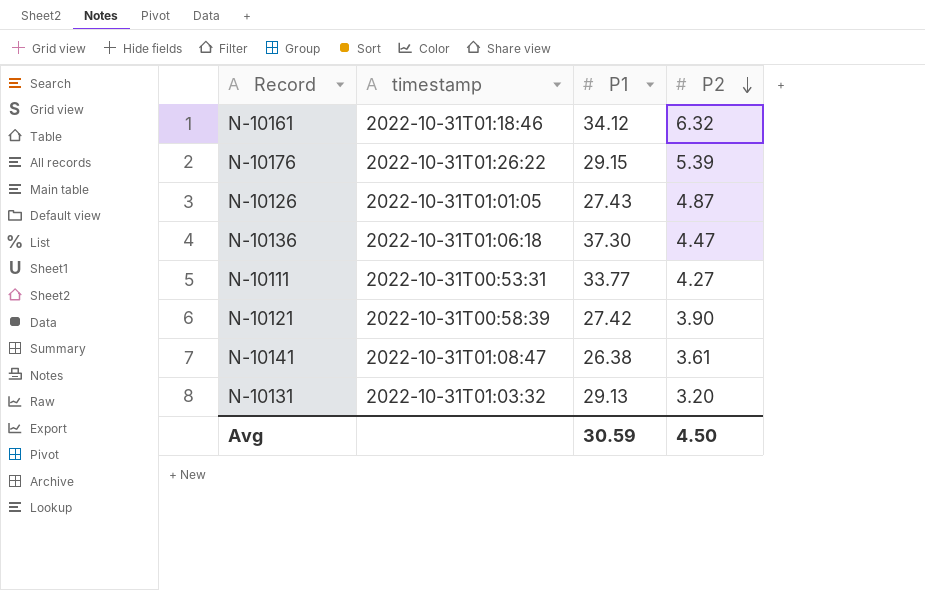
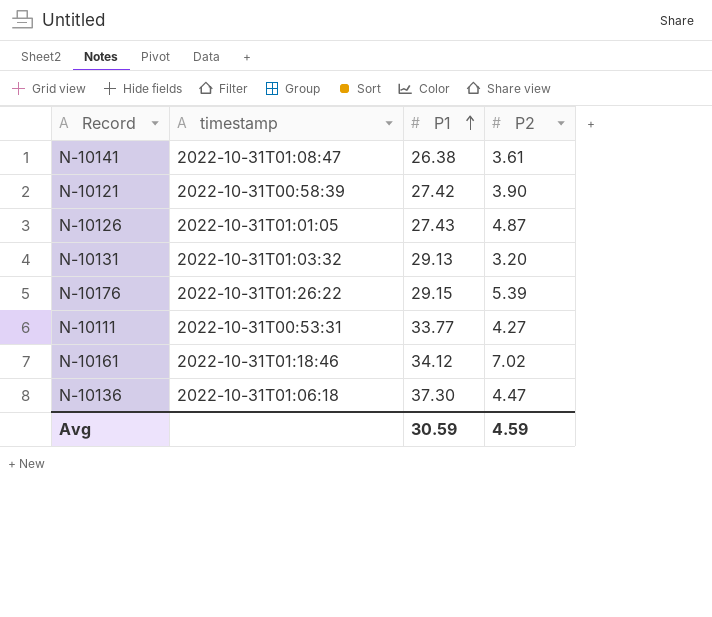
row order: P2 descending -> P1 ascending
N-10161 | P2: 6.32 -> 7.02
Avg | P2: 4.50 -> 4.59

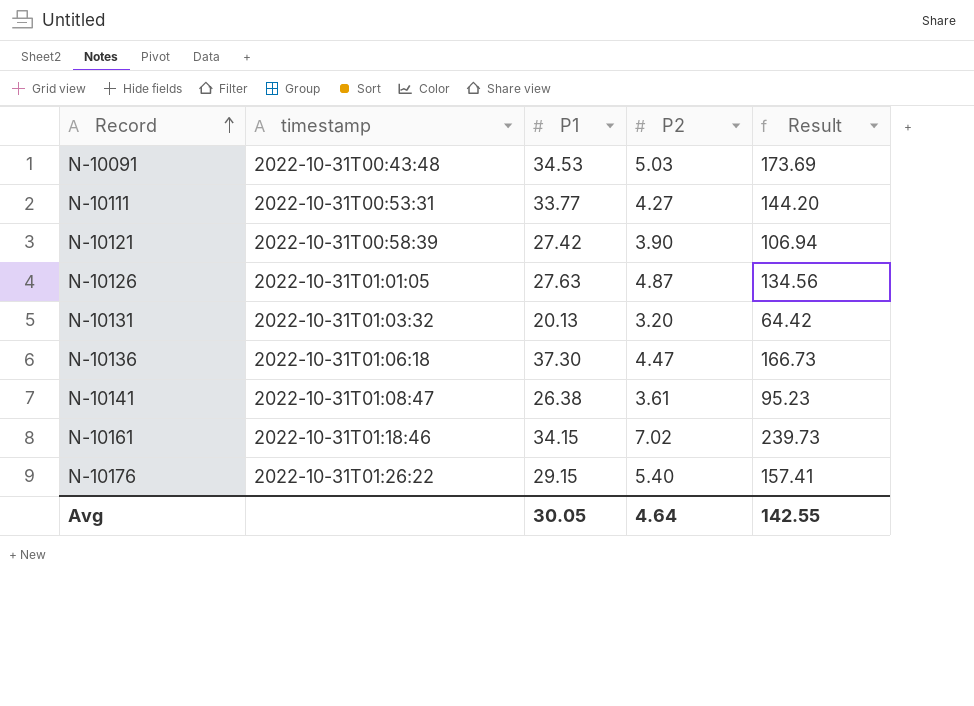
row order: P1 ascending -> Record ascending
column Result | formula: none -> [P1] * [P2]
row N-10091: none -> 2022-10-31T00:43:48 | 34.53 | 5.03 | 173.69
N-10126 | P1: 27.43 -> 27.63
N-10131 | P1: 29.13 -> 20.13
N-10161 | P1: 34.12 -> 34.15
N-10176 | P2: 5.39 -> 5.40
Avg | P1: 30.59 -> 30.05
Avg | P2: 4.59 -> 4.64

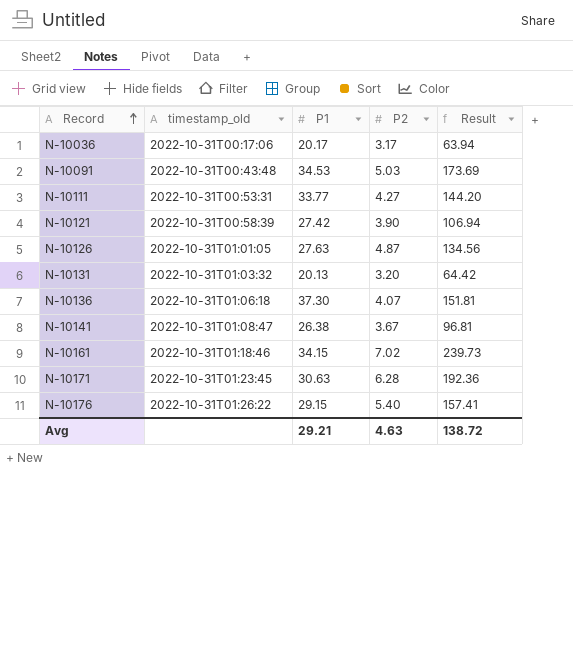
column name: timestamp -> timestamp_old
row N-10036: none -> 2022-10-31T00:17:06 | 20.17 | 3.17 | 63.94
N-10136 | P2: 4.47 -> 4.07
N-10136 | Result: 166.73 -> 151.81
N-10141 | P2: 3.61 -> 3.67
N-10141 | Result: 95.23 -> 96.81
row N-10171: none -> 2022-10-31T01:23:45 | 30.63 | 6.28 | 192.36
Avg | P1: 30.05 -> 29.21
Avg | P2: 4.64 -> 4.63
Avg | Result: 142.55 -> 138.72

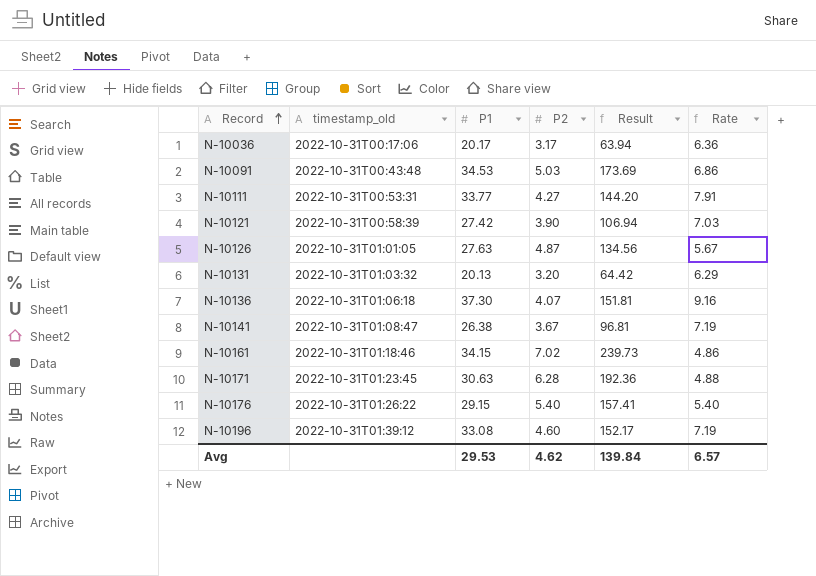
column Rate | formula: none -> [P1] / [P2]
row N-10196: none -> 2022-10-31T01:39:12 | 33.08 | 4.60 | 152.17 | 7.19
Avg | P1: 29.21 -> 29.53
Avg | P2: 4.63 -> 4.62
Avg | Result: 138.72 -> 139.84

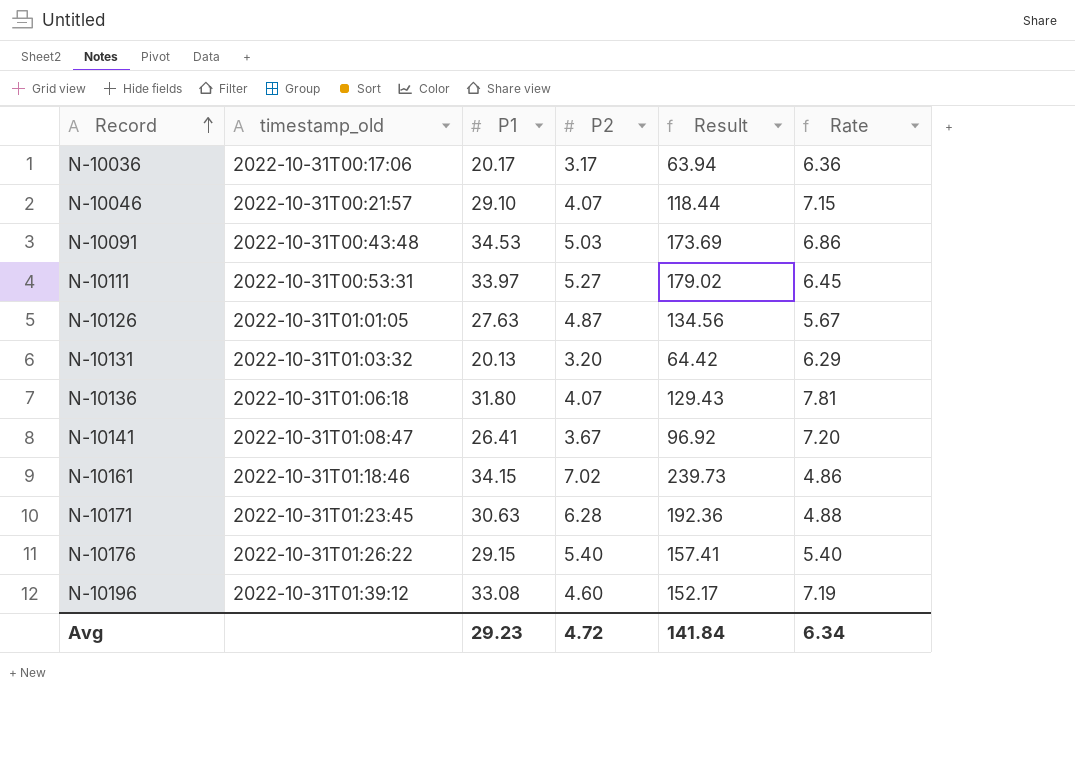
row N-10121: 2022-10-31T00:58:39 | 27.42 | 3.90 | 106.94 | 7.03 -> none
row N-10046: none -> 2022-10-31T00:21:57 | 29.10 | 4.07 | 118.44 | 7.15
N-10111 | P1: 33.77 -> 33.97
N-10111 | P2: 4.27 -> 5.27
N-10111 | Result: 144.20 -> 179.02
N-10111 | Rate: 7.91 -> 6.45
N-10136 | P1: 37.30 -> 31.80
N-10136 | Result: 151.81 -> 129.43
N-10136 | Rate: 9.16 -> 7.81
N-10141 | P1: 26.38 -> 26.41
N-10141 | Result: 96.81 -> 96.92
N-10141 | Rate: 7.19 -> 7.20
Avg | P1: 29.53 -> 29.23
Avg | P2: 4.62 -> 4.72
Avg | Result: 139.84 -> 141.84
Avg | Rate: 6.57 -> 6.34

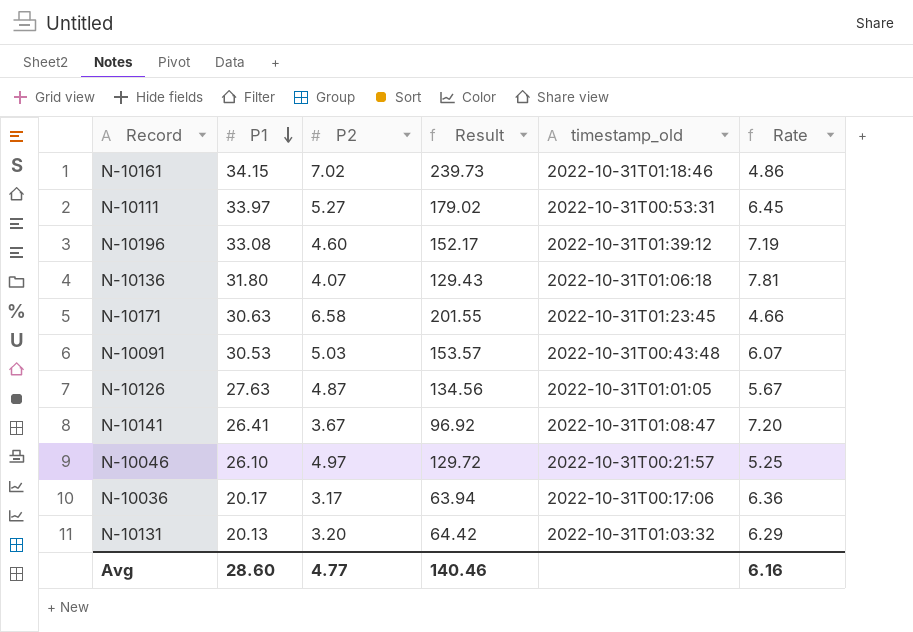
row order: Record ascending -> P1 descending
column timestamp_old | position: 2 -> 5
row N-10176: 2022-10-31T01:26:22 | 29.15 | 5.40 | 157.41 | 5.40 -> none
N-10171 | P2: 6.28 -> 6.58
N-10171 | Result: 192.36 -> 201.55
N-10171 | Rate: 4.88 -> 4.66
N-10091 | P1: 34.53 -> 30.53
N-10091 | Result: 173.69 -> 153.57
N-10091 | Rate: 6.86 -> 6.07
N-10046 | P1: 29.10 -> 26.10
N-10046 | P2: 4.07 -> 4.97
N-10046 | Result: 118.44 -> 129.72
N-10046 | Rate: 7.15 -> 5.25
Avg | P1: 29.23 -> 28.60
Avg | P2: 4.72 -> 4.77
Avg | Result: 141.84 -> 140.46
Avg | Rate: 6.34 -> 6.16

